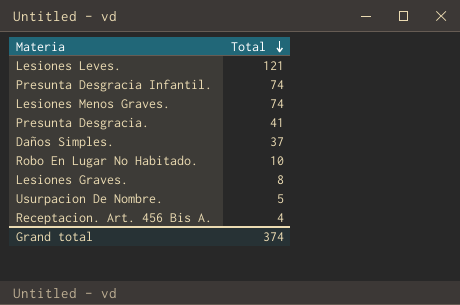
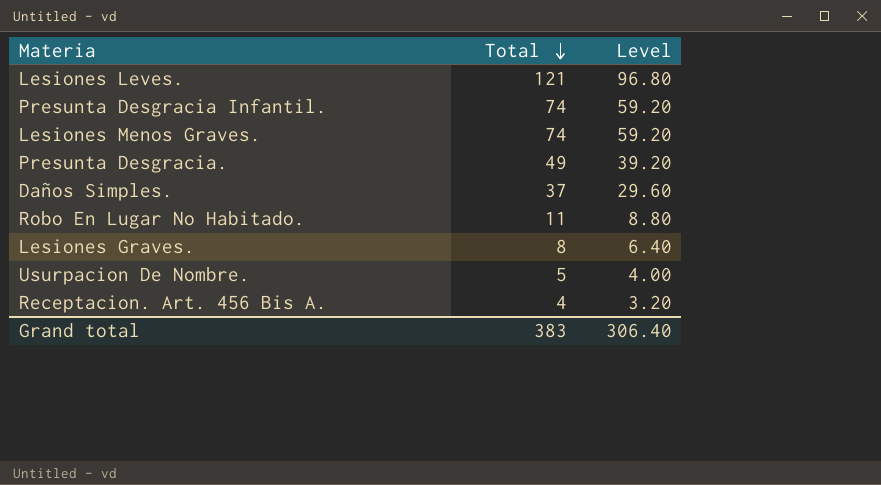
column Level | formula: none -> [Total] * 0.8
Presunta Desgracia. | Total: 41 -> 49
Robo En Lugar No Habitado. | Total: 10 -> 11
Grand total | Total: 374 -> 383

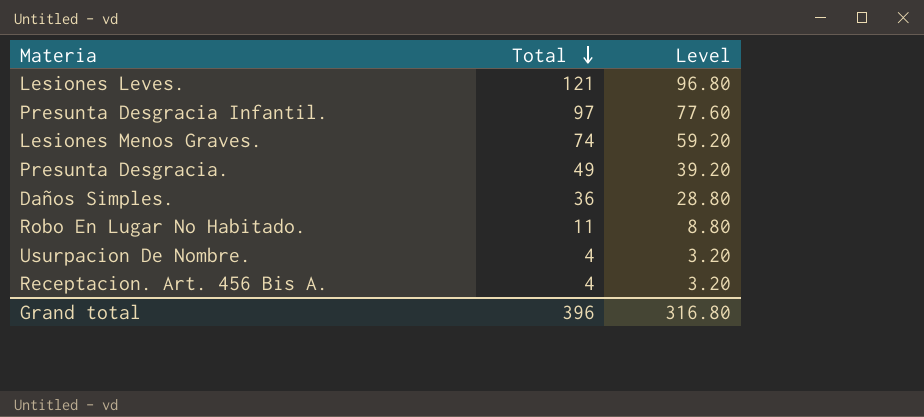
row Lesiones Graves.: 8 | 6.40 -> none
Presunta Desgracia Infantil. | Total: 74 -> 97
Presunta Desgracia Infantil. | Level: 59.20 -> 77.60
Daños Simples. | Total: 37 -> 36
Daños Simples. | Level: 29.60 -> 28.80
Usurpacion De Nombre. | Total: 5 -> 4
Usurpacion De Nombre. | Level: 4.00 -> 3.20
Grand total | Total: 383 -> 396
Grand total | Level: 306.40 -> 316.80

